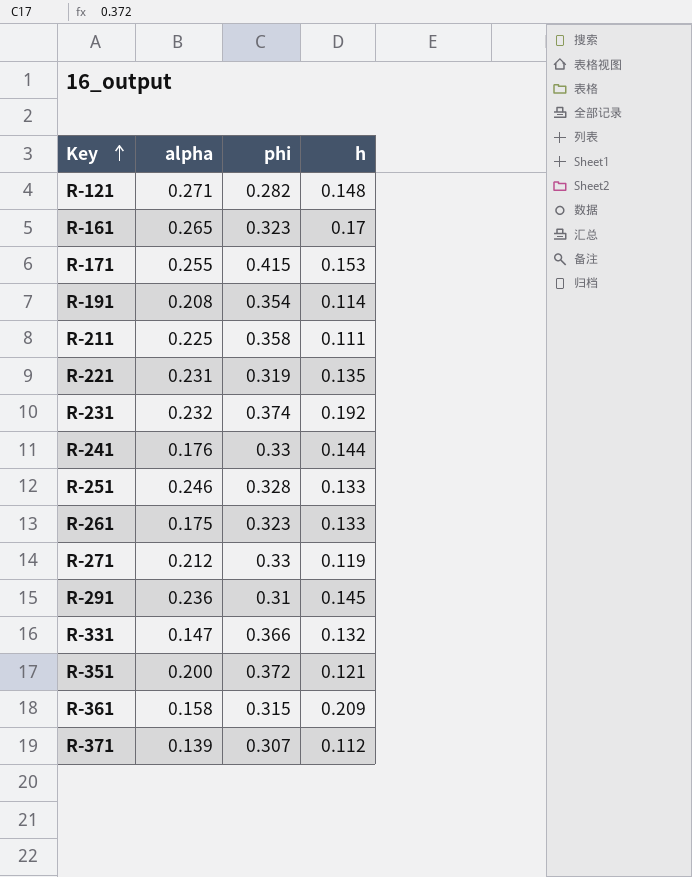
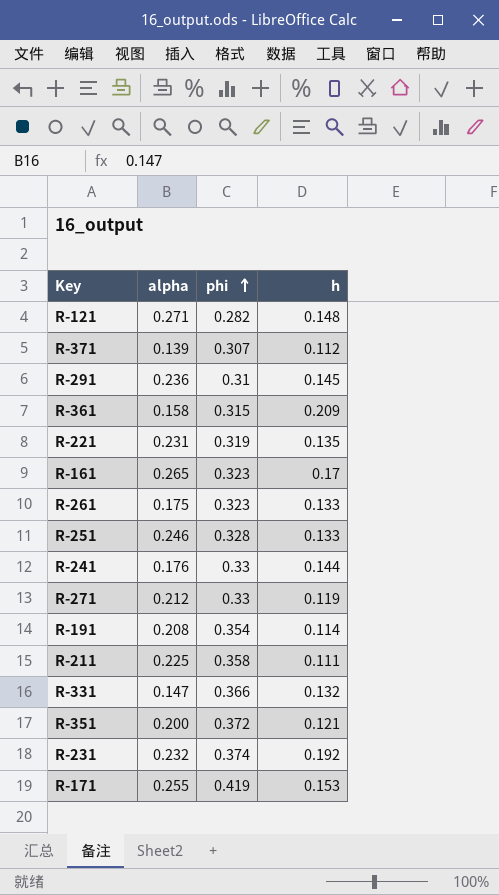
row order: Key ascending -> phi ascending
R-171 | phi: 0.415 -> 0.419

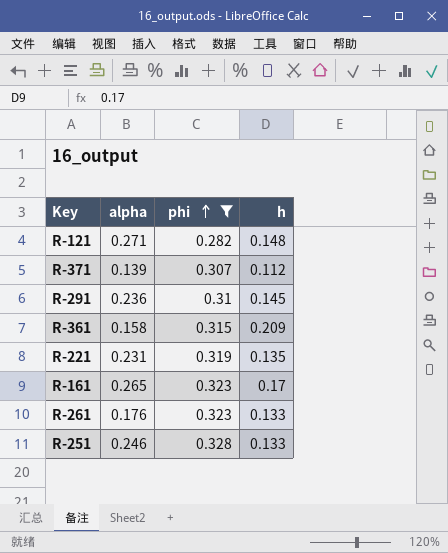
filter: none -> phi <= 0.328
R-261 | alpha: 0.175 -> 0.176

